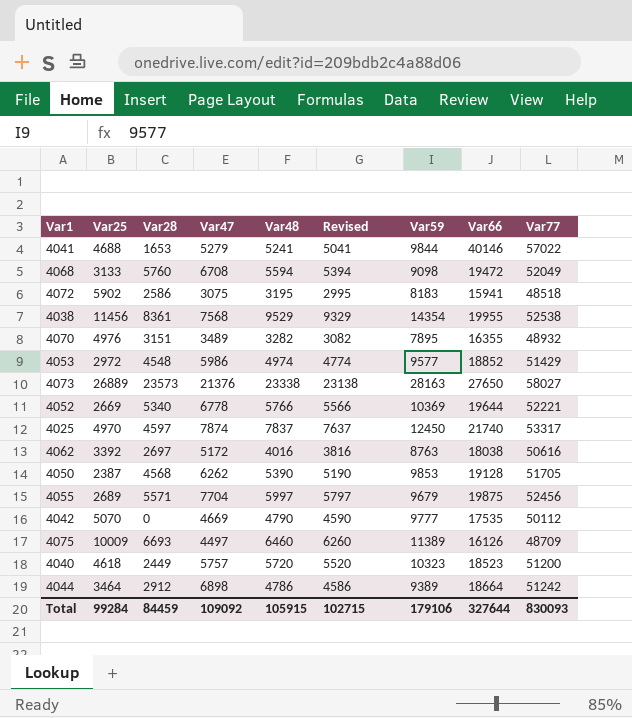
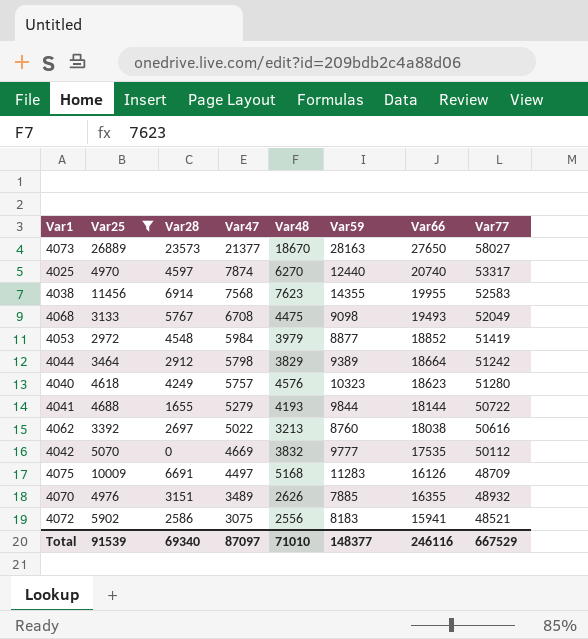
filter: none -> Var25 >= 2972
row order: none -> Var47 descending
column Revised | formula: [Var48] - 200 -> none
4073 | Var47: 21376 -> 21377
4073 | Var48: 23338 -> 18670
4025 | Var48: 7837 -> 6270
4025 | Var59: 12450 -> 12440
4025 | Var66: 21740 -> 20740
4038 | Var28: 8361 -> 6914
4038 | Var48: 9529 -> 7623
4038 | Var59: 14354 -> 14355
4038 | Var77: 52538 -> 52583
4068 | Var28: 5760 -> 5767
4068 | Var48: 5594 -> 4475
4068 | Var66: 19472 -> 19493
4053 | Var47: 5986 -> 5984
4053 | Var48: 4974 -> 3979
4053 | Var59: 9577 -> 8877
4053 | Var77: 51429 -> 51419
4044 | Var47: 6898 -> 5798
4044 | Var48: 4786 -> 3829
4040 | Var28: 2449 -> 4249
4040 | Var48: 5720 -> 4576
4040 | Var66: 18523 -> 18623
4040 | Var77: 51200 -> 51280
4041 | Var28: 1653 -> 1655
4041 | Var48: 5241 -> 4193
4041 | Var66: 40146 -> 18144
4041 | Var77: 57022 -> 50722
4062 | Var47: 5172 -> 5022
4062 | Var48: 4016 -> 3213
4062 | Var59: 8763 -> 8760
4042 | Var48: 4790 -> 3832
4075 | Var28: 6693 -> 6691
4075 | Var48: 6460 -> 5168
4075 | Var59: 11389 -> 11283
4070 | Var48: 3282 -> 2626
4070 | Var59: 7895 -> 7885
4072 | Var48: 3195 -> 2556
4072 | Var77: 48518 -> 48521
Total | Var25: 99284 -> 91539
Total | Var28: 84459 -> 69340
Total | Var47: 109092 -> 87097
Total | Var48: 105915 -> 71010
Total | Var59: 179106 -> 148377
Total | Var66: 327644 -> 246116
Total | Var77: 830093 -> 667529

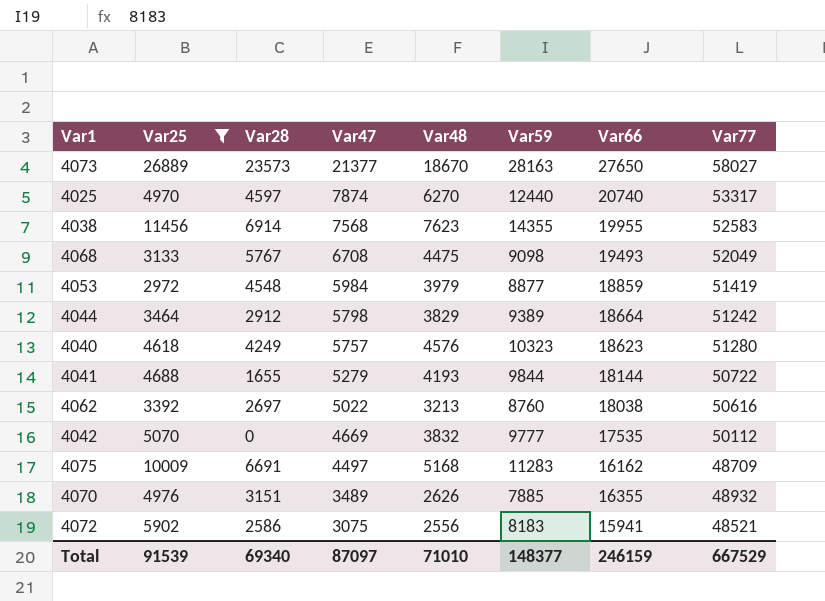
4053 | Var66: 18852 -> 18859
4075 | Var66: 16126 -> 16162
Total | Var66: 246116 -> 246159

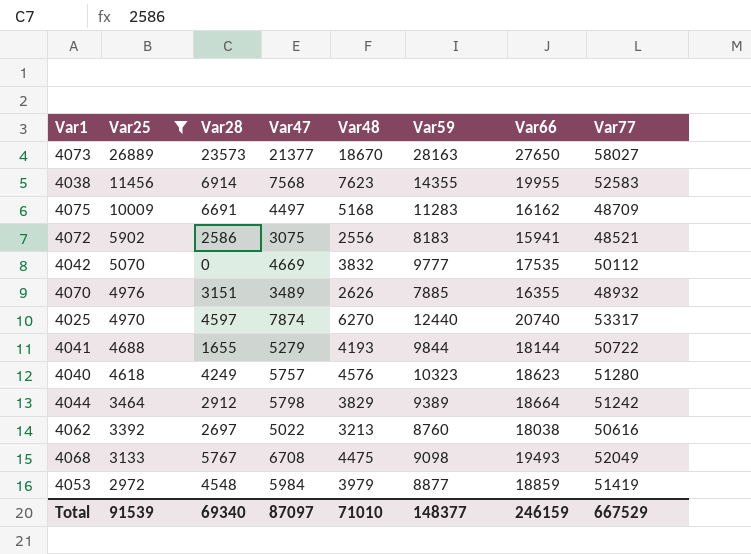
row order: Var47 descending -> Var25 descending

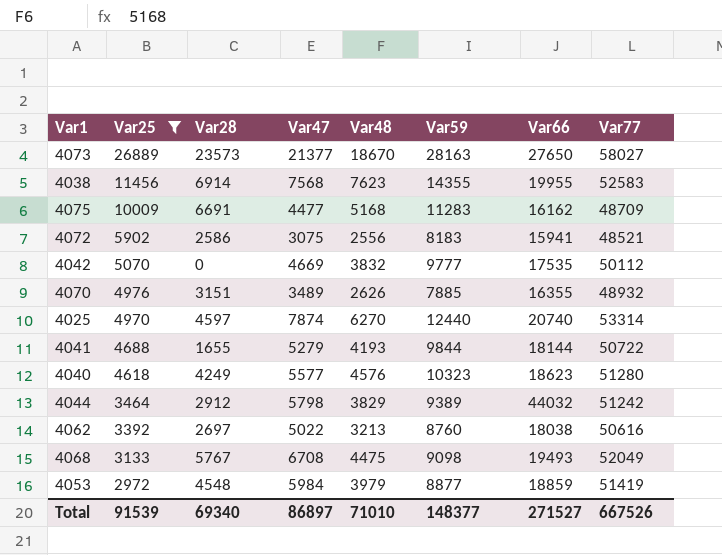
4075 | Var47: 4497 -> 4477
4025 | Var77: 53317 -> 53314
4040 | Var47: 5757 -> 5577
4044 | Var66: 18664 -> 44032
Total | Var47: 87097 -> 86897
Total | Var66: 246159 -> 271527
Total | Var77: 667529 -> 667526

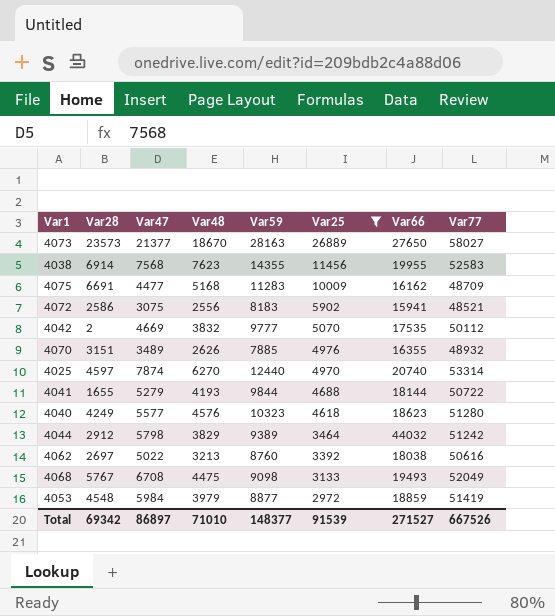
column Var25 | position: 2 -> 6
4042 | Var28: 0 -> 2
Total | Var28: 69340 -> 69342

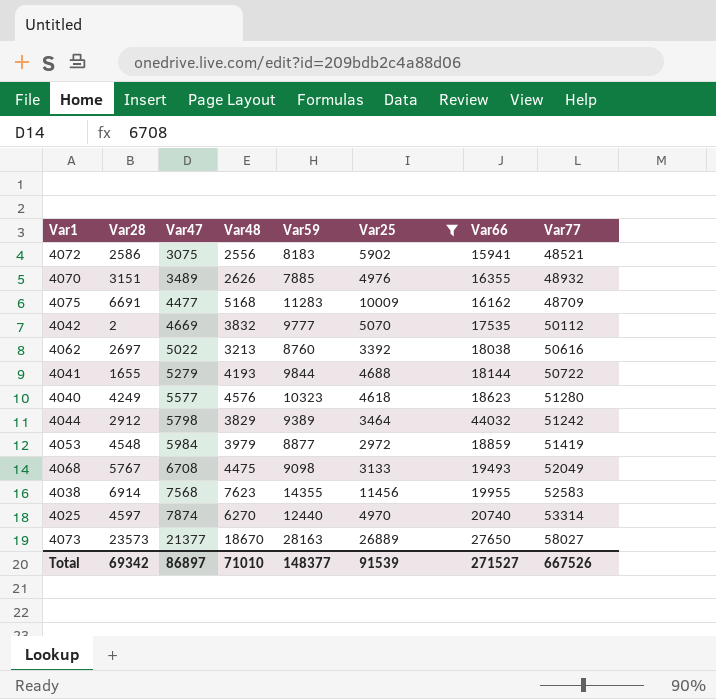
row order: Var25 descending -> Var47 ascending

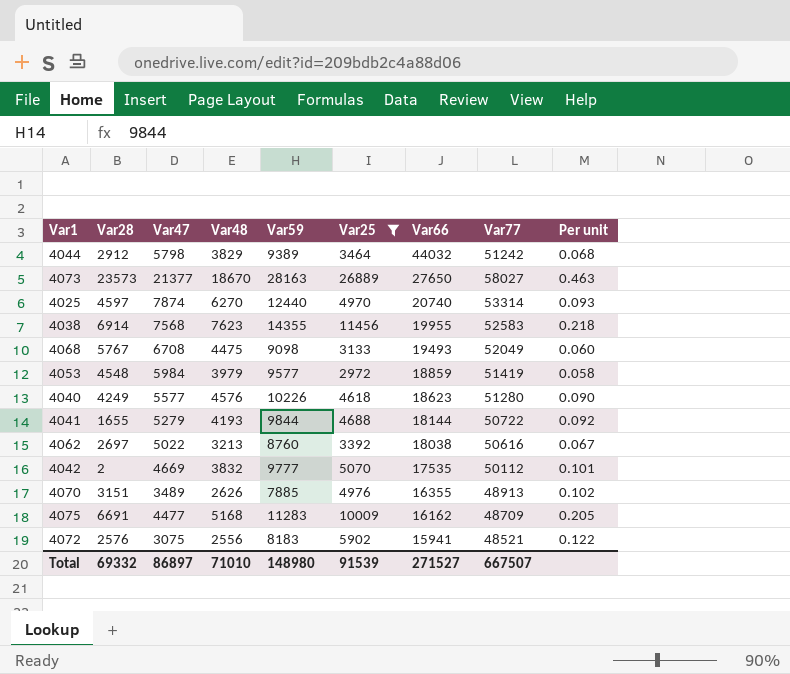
row order: Var47 ascending -> Var66 descending
column Per unit | formula: none -> [Var25] / [Var77]
4053 | Var59: 8877 -> 9577
4040 | Var59: 10323 -> 10226
4070 | Var77: 48932 -> 48913
4072 | Var28: 2586 -> 2576
Total | Var28: 69342 -> 69332
Total | Var59: 148377 -> 148980
Total | Var77: 667526 -> 667507

